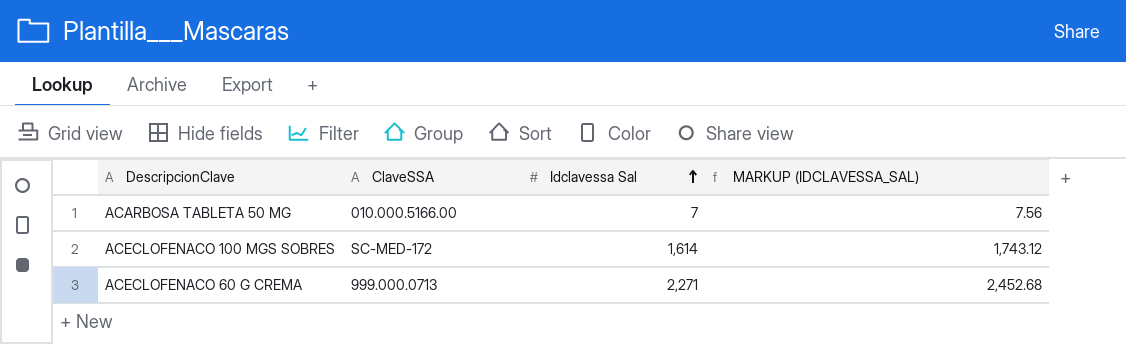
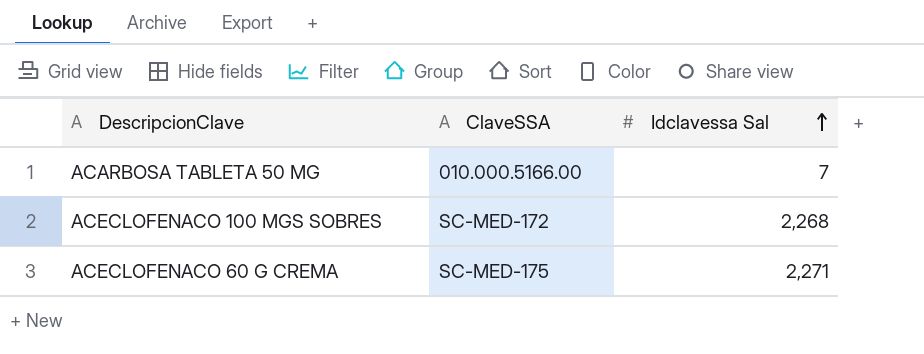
column MARKUP (IDCLAVESSA_SAL) | formula: [Idclavessa Sal] * 1.08 -> none
ACECLOFENACO 100 MGS SOBRES | Idclavessa Sal: 1,614 -> 2,268
ACECLOFENACO 60 G CREMA | ClaveSSA: 999.000.0713 -> SC-MED-175

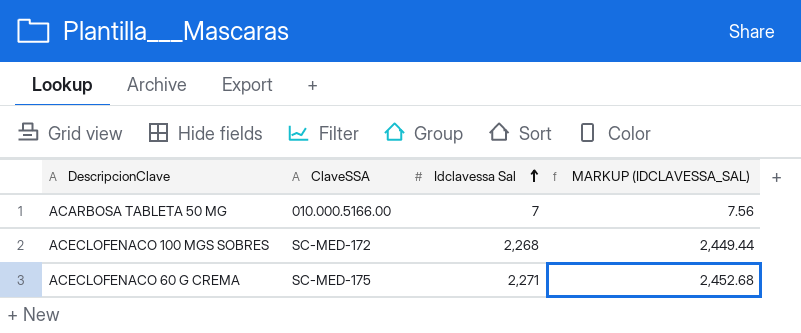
column MARKUP (IDCLAVESSA_SAL) | formula: none -> [Idclavessa Sal] * 1.08

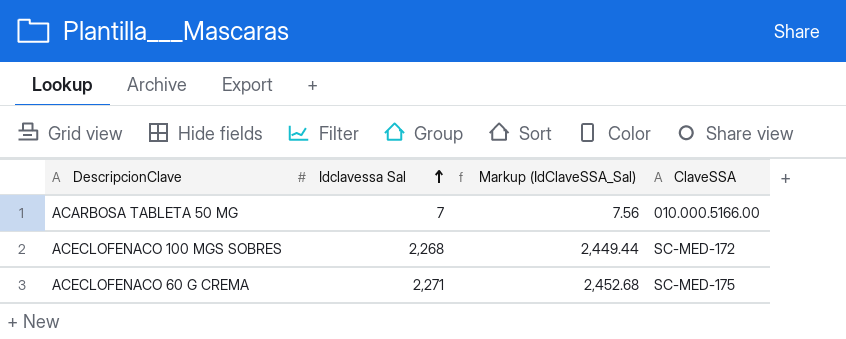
column name: MARKUP (IDCLAVESSA_SAL) -> Markup (IdClaveSSA_Sal)
column ClaveSSA | position: 2 -> 4

